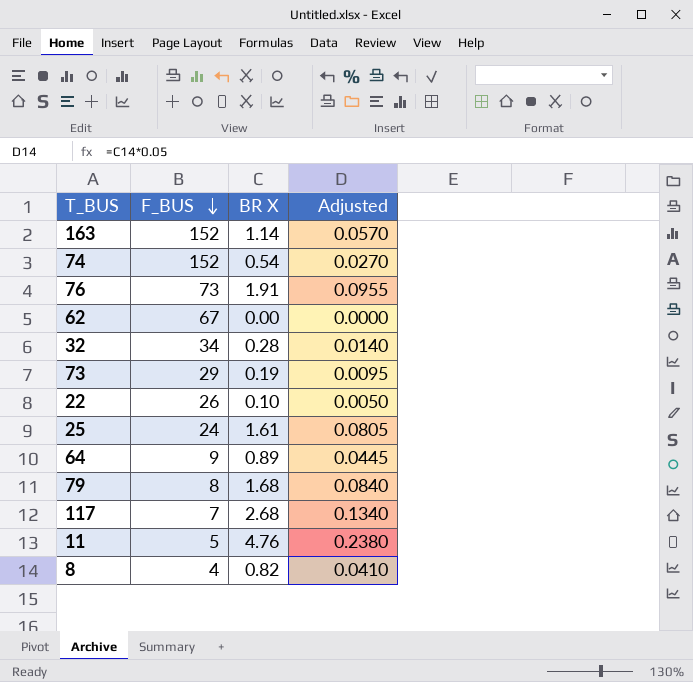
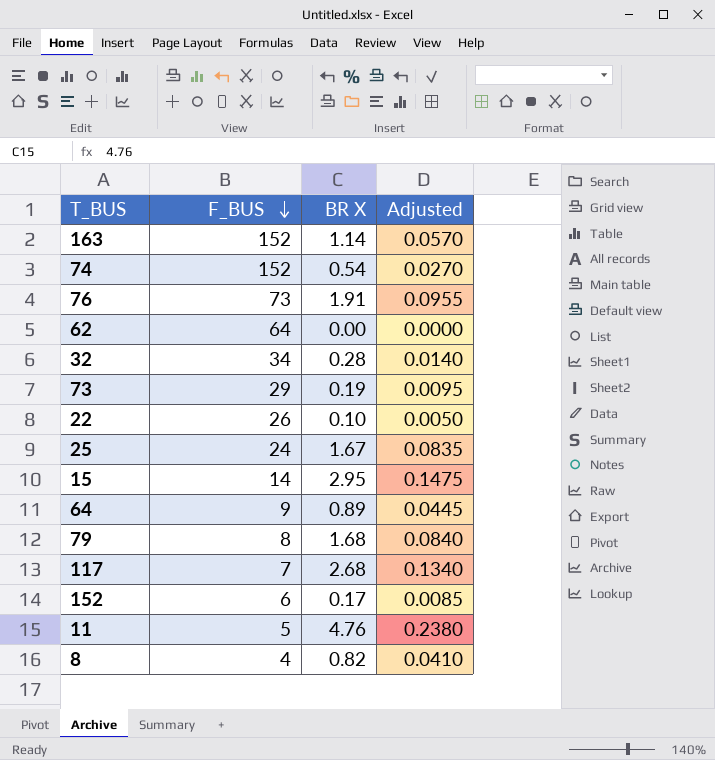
62 | F_BUS: 67 -> 64
25 | BR X: 1.61 -> 1.67
25 | Adjusted: 0.0805 -> 0.0835
row 15: none -> 14 | 2.95 | 0.1475
row 152: none -> 6 | 0.17 | 0.0085

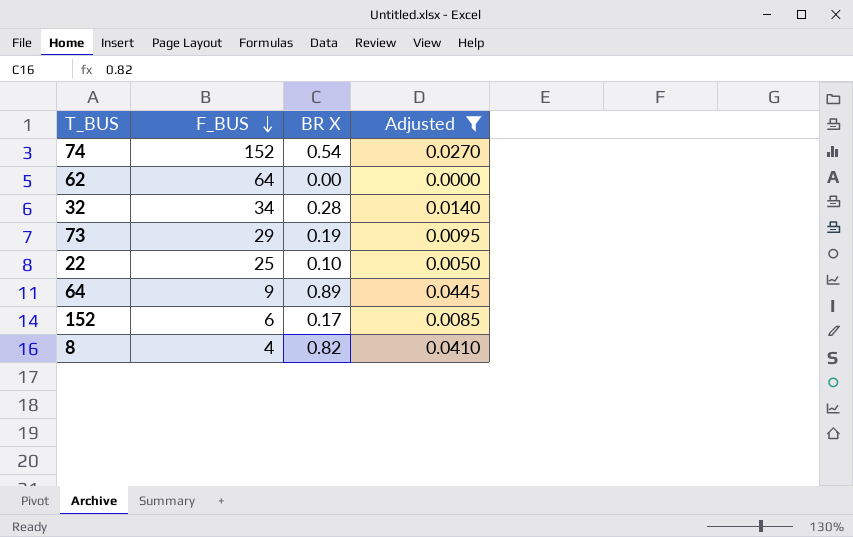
filter: none -> Adjusted <= 0.0445
22 | F_BUS: 26 -> 25

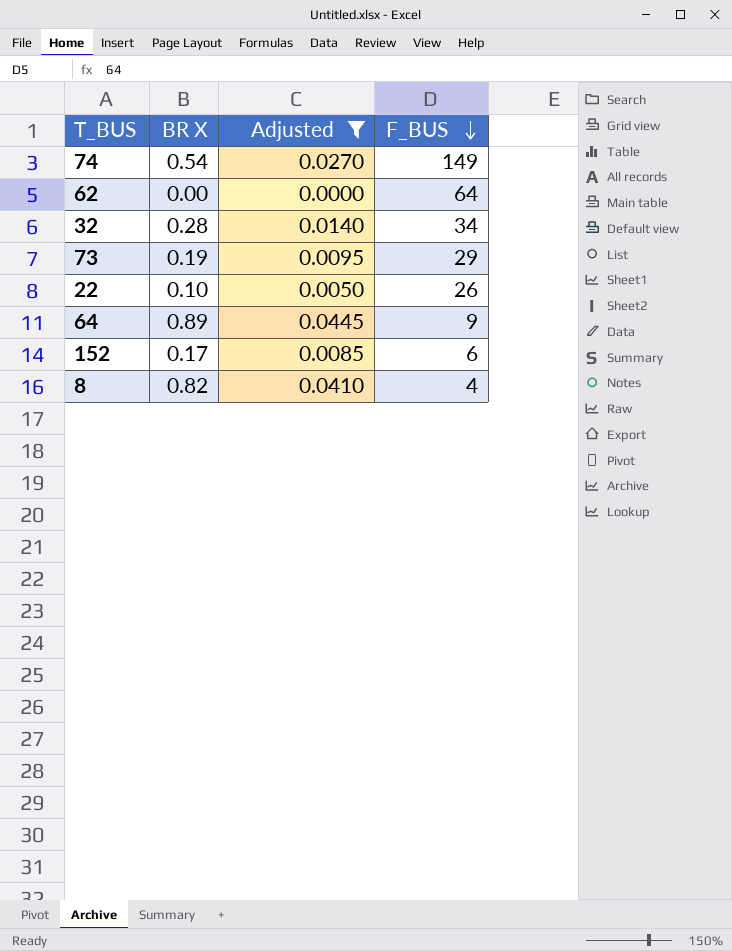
column F_BUS | position: 2 -> 4
74 | F_BUS: 152 -> 149
22 | F_BUS: 25 -> 26

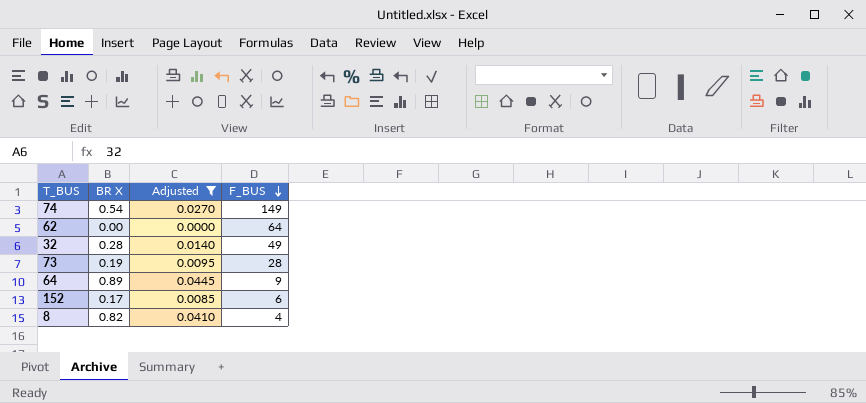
row 22: 0.10 | 0.0050 | 26 -> none
32 | F_BUS: 34 -> 49
73 | F_BUS: 29 -> 28

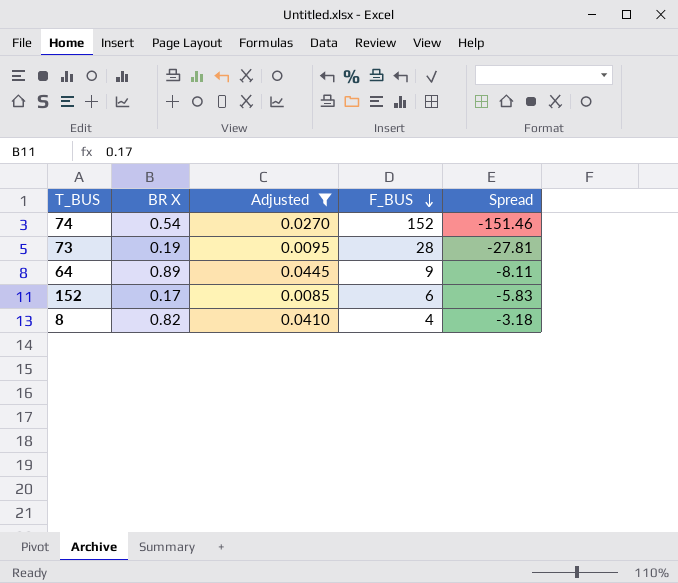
column Spread | formula: none -> [BR X] - [F_BUS]
row 62: 0.00 | 0.0000 | 64 -> none
row 32: 0.28 | 0.0140 | 49 -> none
74 | F_BUS: 149 -> 152

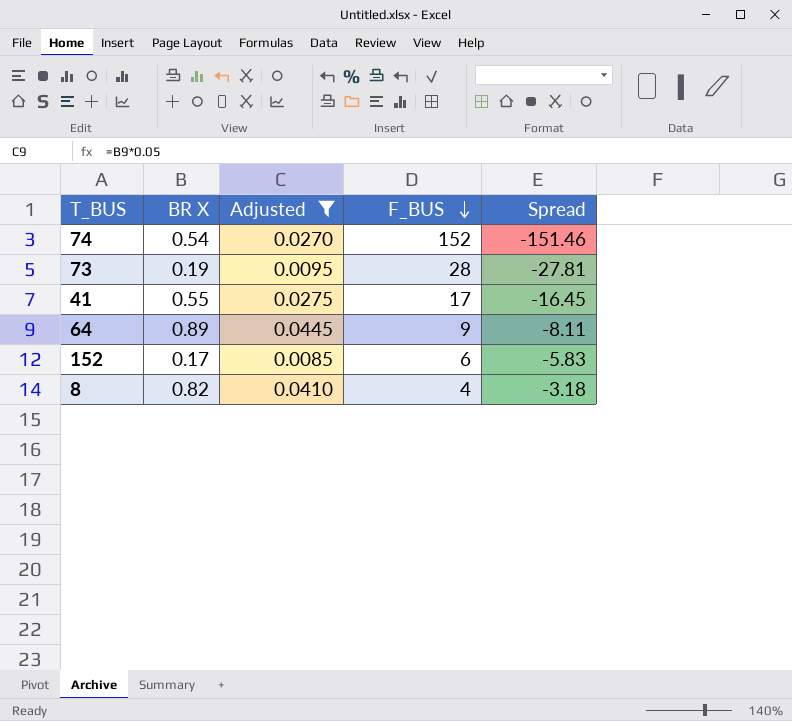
row 41: none -> 0.55 | 0.0275 | 17 | -16.45

